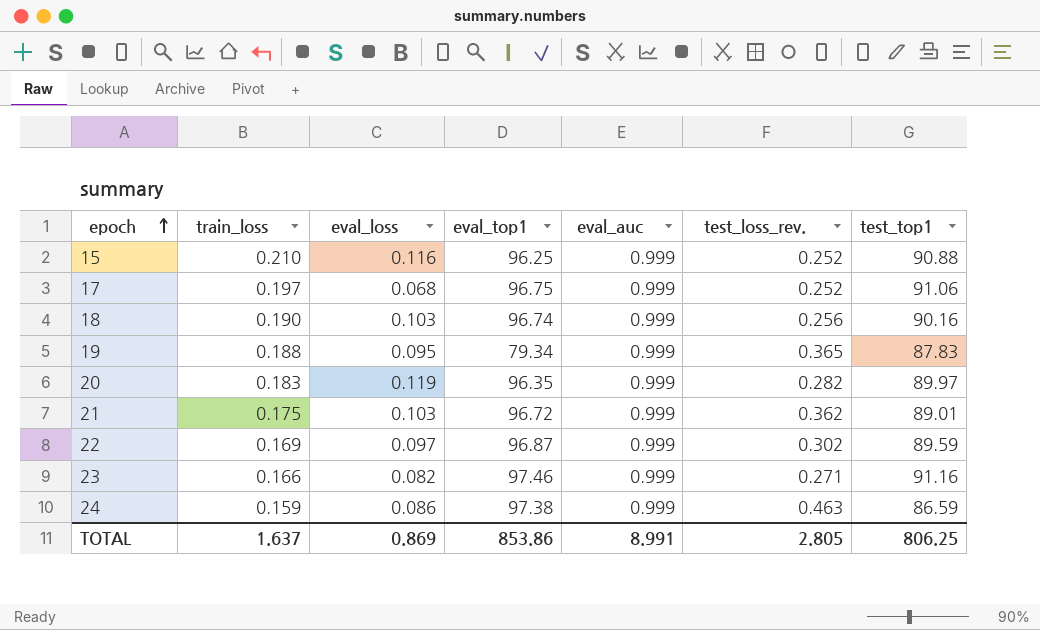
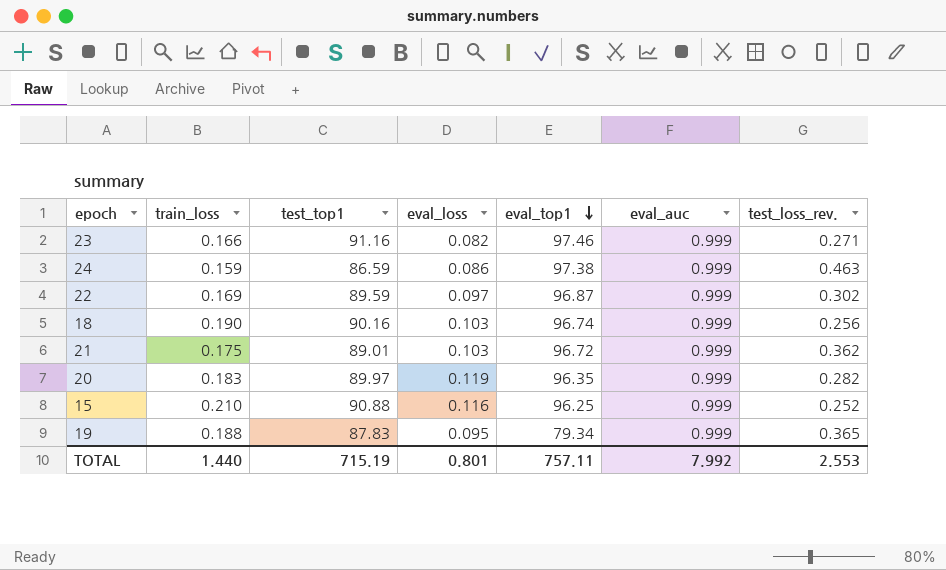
row order: epoch ascending -> eval_top1 descending
column test_top1 | position: 7 -> 3
row 17: 0.197 | 0.068 | 96.75 | 0.999 | 0.252 | 91.06 -> none
TOTAL | train_loss: 1.637 -> 1.440
TOTAL | test_top1: 806.25 -> 715.19
TOTAL | eval_loss: 0.869 -> 0.801
TOTAL | eval_top1: 853.86 -> 757.11
TOTAL | eval_auc: 8.991 -> 7.992
TOTAL | test_loss_rev.: 2.805 -> 2.553

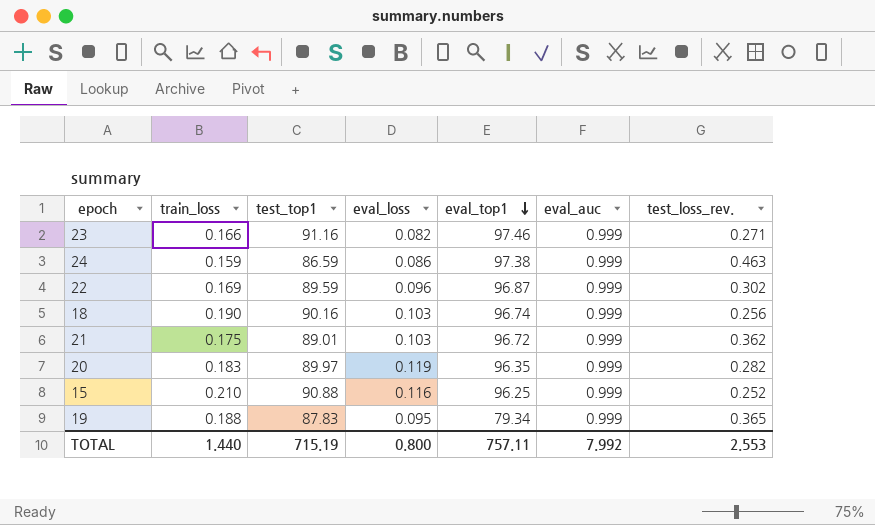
22 | eval_loss: 0.097 -> 0.096
TOTAL | eval_loss: 0.801 -> 0.800

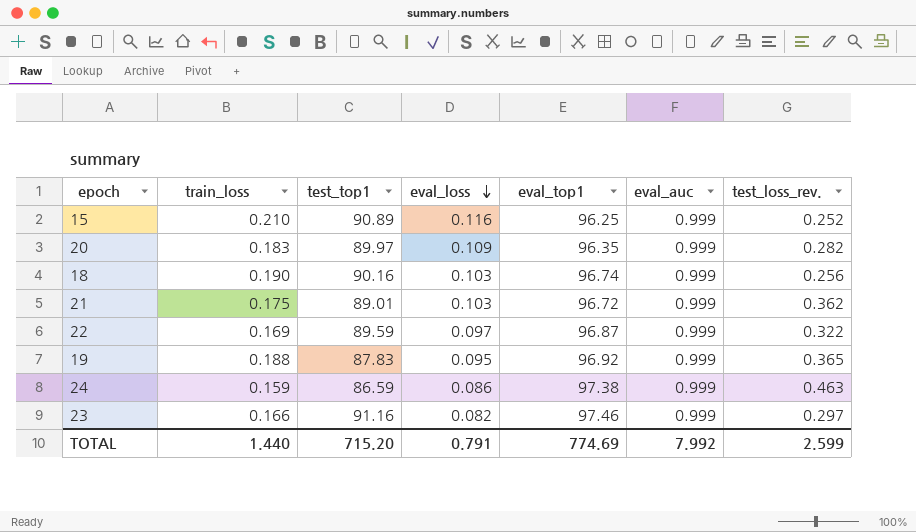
row order: eval_top1 descending -> eval_loss descending
15 | test_top1: 90.88 -> 90.89
20 | eval_loss: 0.119 -> 0.109
22 | eval_loss: 0.096 -> 0.097
22 | test_loss_rev.: 0.302 -> 0.322
19 | eval_top1: 79.34 -> 96.92
23 | test_loss_rev.: 0.271 -> 0.297
TOTAL | test_top1: 715.19 -> 715.20
TOTAL | eval_loss: 0.800 -> 0.791
TOTAL | eval_top1: 757.11 -> 774.69
TOTAL | test_loss_rev.: 2.553 -> 2.599

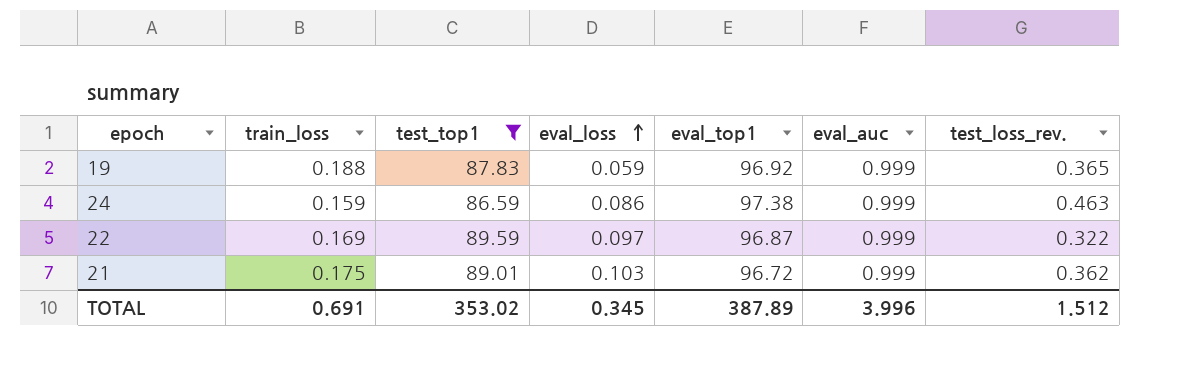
filter: none -> test_top1 <= 89.59
row order: eval_loss descending -> eval_loss ascending
19 | eval_loss: 0.095 -> 0.059
TOTAL | train_loss: 1.440 -> 0.691
TOTAL | test_top1: 715.20 -> 353.02
TOTAL | eval_loss: 0.791 -> 0.345
TOTAL | eval_top1: 774.69 -> 387.89
TOTAL | eval_auc: 7.992 -> 3.996
TOTAL | test_loss_rev.: 2.599 -> 1.512

